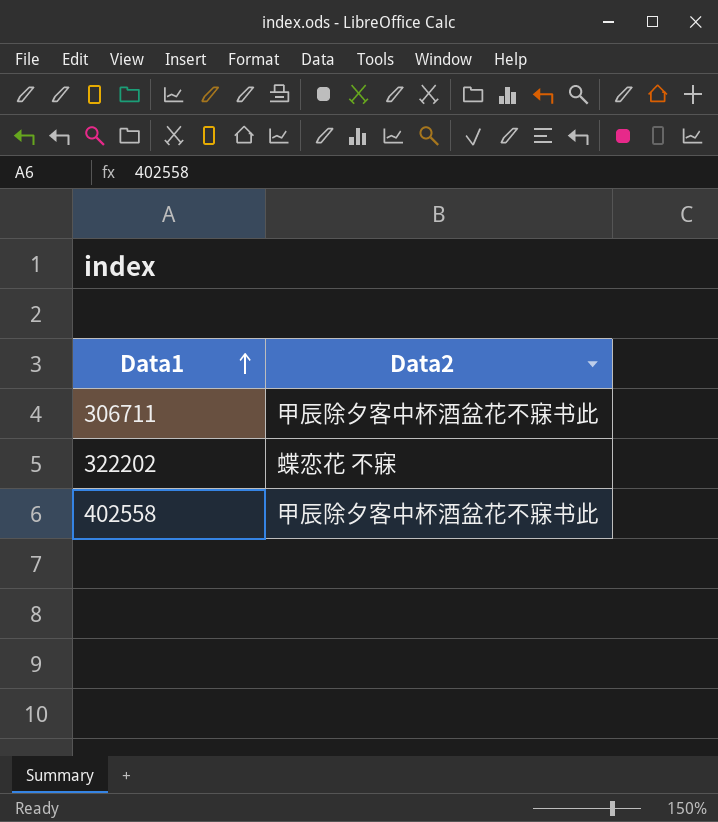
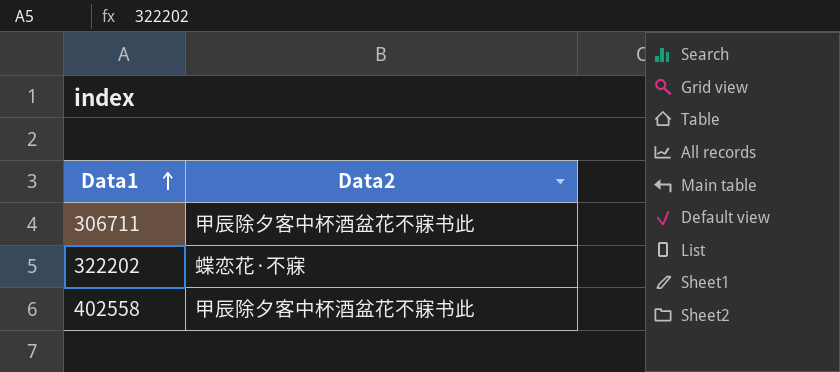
322202 | Data2: 蝶恋花 不寐 -> 蝶恋花·不寐

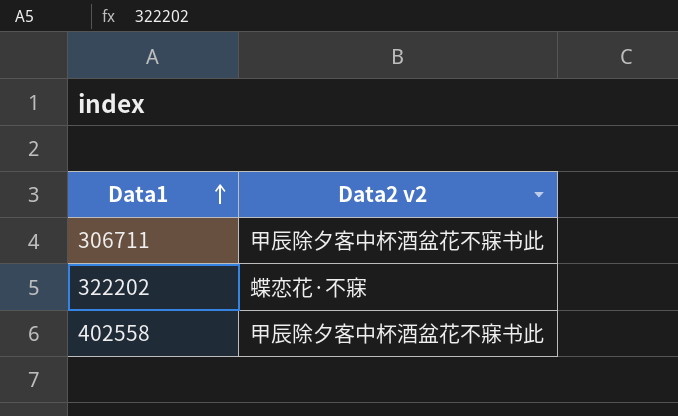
column name: Data2 -> Data2 v2

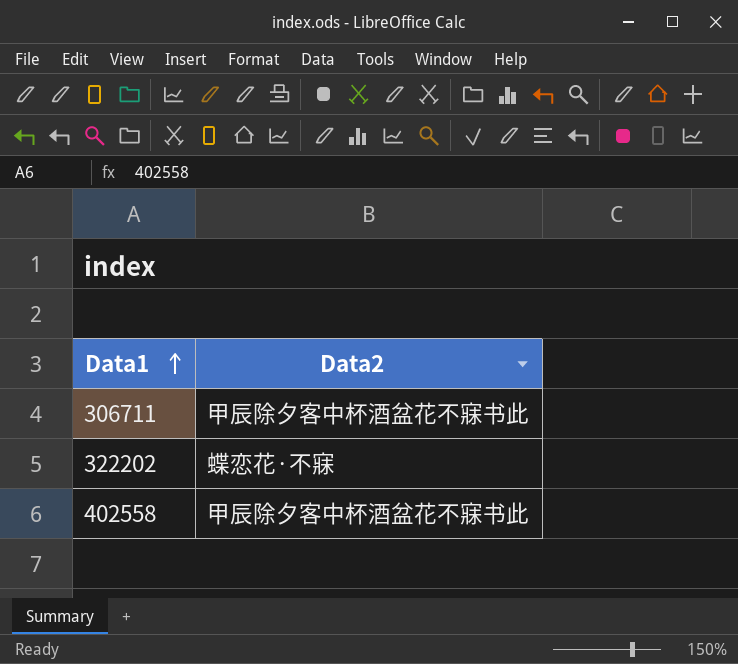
column name: Data2 v2 -> Data2

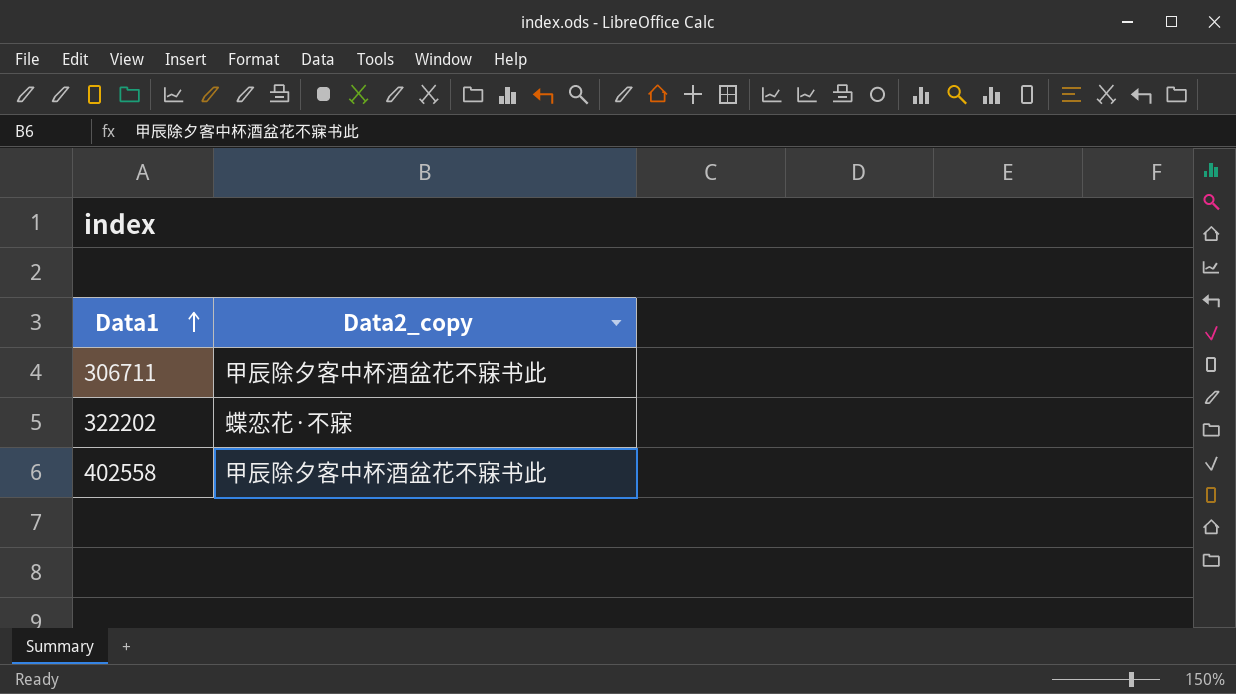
column name: Data2 -> Data2_copy

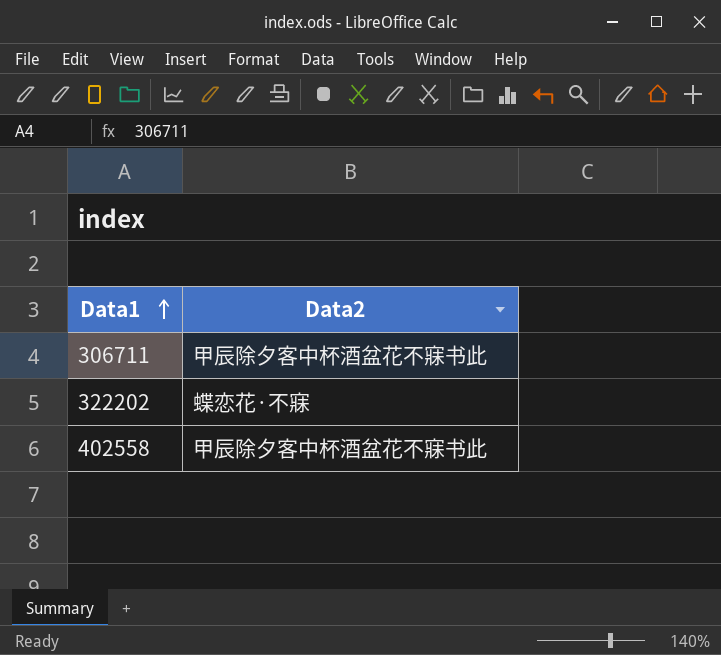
column name: Data2_copy -> Data2

